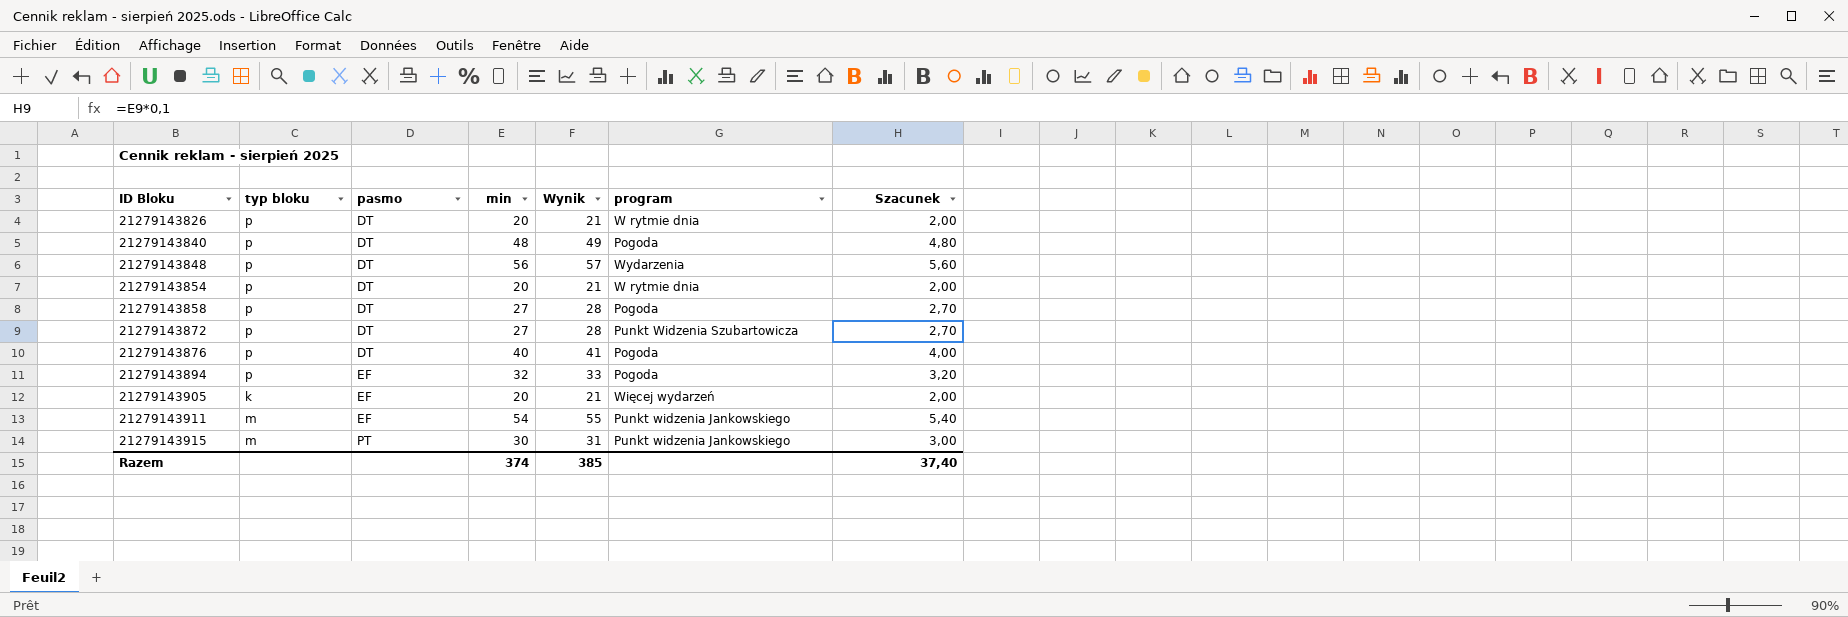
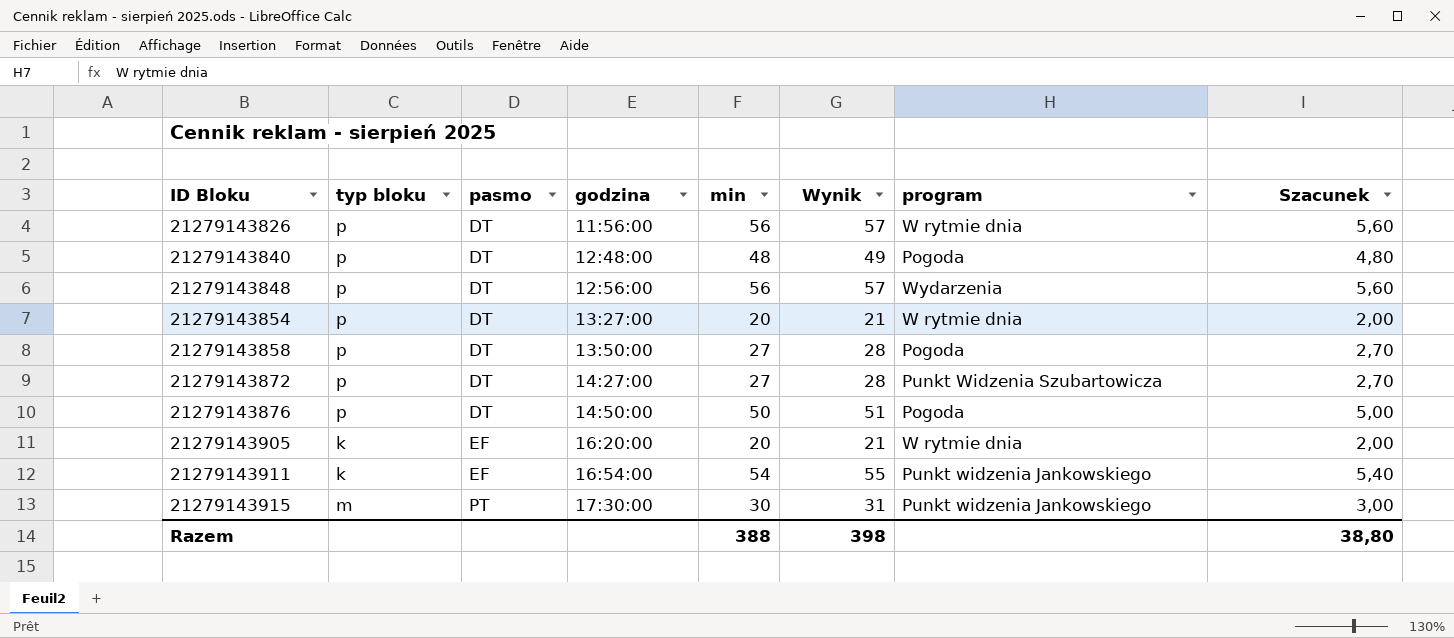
column godzina | position: none -> 4
row 21279143894: p | EF | 32 | 33 | Pogoda | 3,20 -> none
21279143826 | min: 20 -> 56
21279143826 | Wynik: 21 -> 57
21279143826 | Szacunek: 2,00 -> 5,60
21279143876 | min: 40 -> 50
21279143876 | Wynik: 41 -> 51
21279143876 | Szacunek: 4,00 -> 5,00
21279143905 | program: Więcej wydarzeń -> W rytmie dnia
21279143911 | typ bloku: m -> k
Razem | min: 374 -> 388
Razem | Wynik: 385 -> 398
Razem | Szacunek: 37,40 -> 38,80

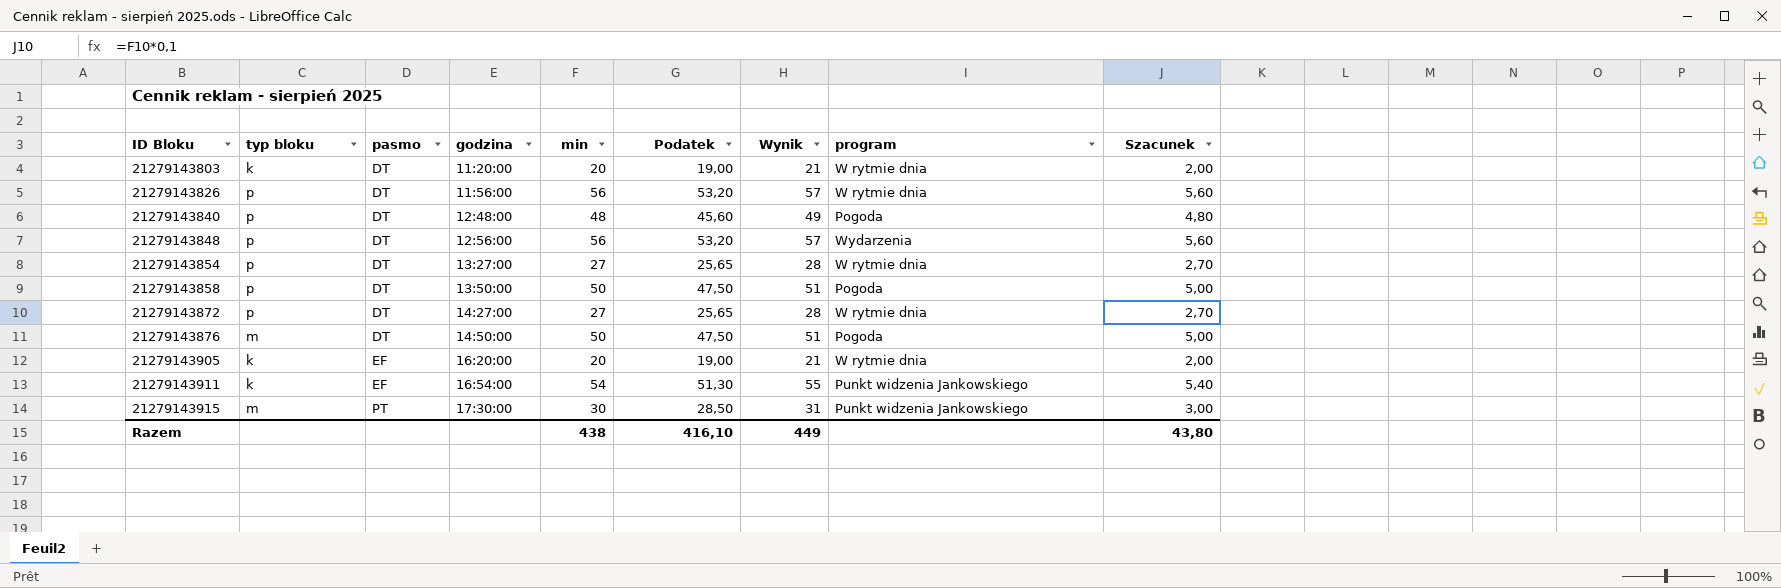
column Podatek | formula: none -> [min] * 0,95
row 21279143803: none -> k | DT | 11:20:00 | 20 | 19,00 | 21 | W rytmie dnia | 2,00
21279143854 | min: 20 -> 27
21279143854 | Wynik: 21 -> 28
21279143854 | Szacunek: 2,00 -> 2,70
21279143858 | min: 27 -> 50
21279143858 | Wynik: 28 -> 51
21279143858 | Szacunek: 2,70 -> 5,00
21279143872 | program: Punkt Widzenia Szubartowicza -> W rytmie dnia
21279143876 | typ bloku: p -> m
Razem | min: 388 -> 438
Razem | Wynik: 398 -> 449
Razem | Szacunek: 38,80 -> 43,80

